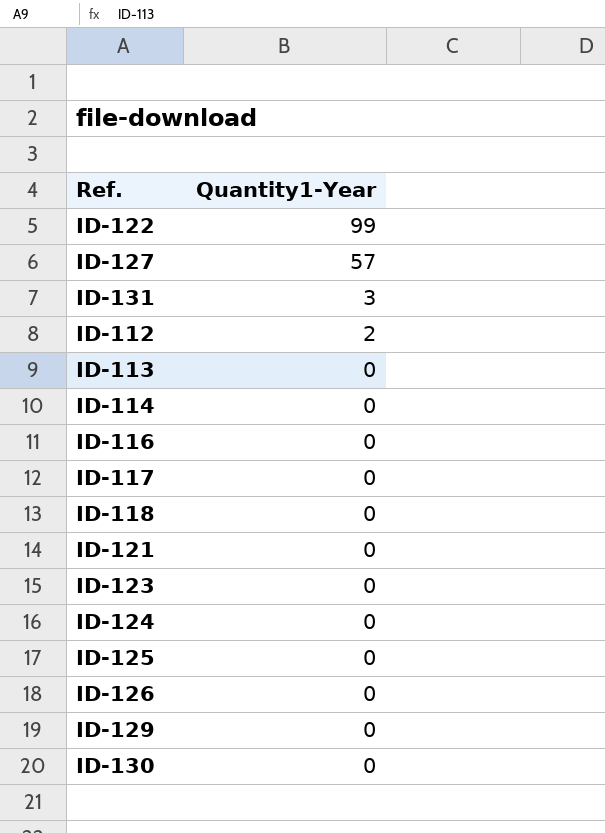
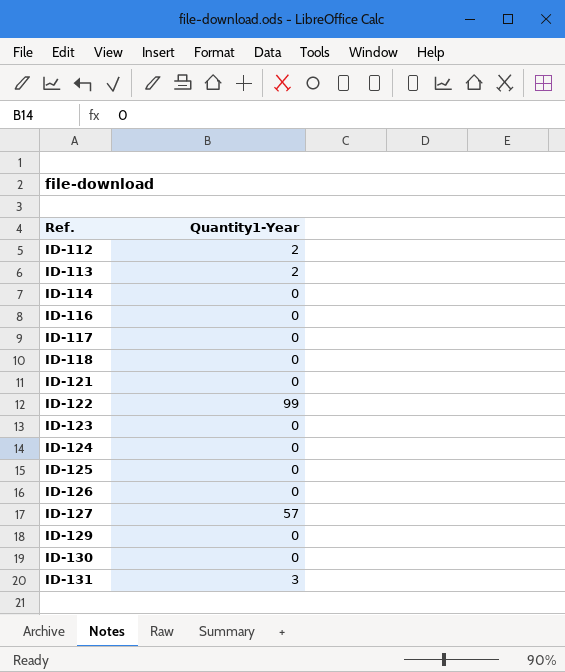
row order: Quantity1-Year descending -> Ref. ascending
ID-113 | Quantity1-Year: 0 -> 2

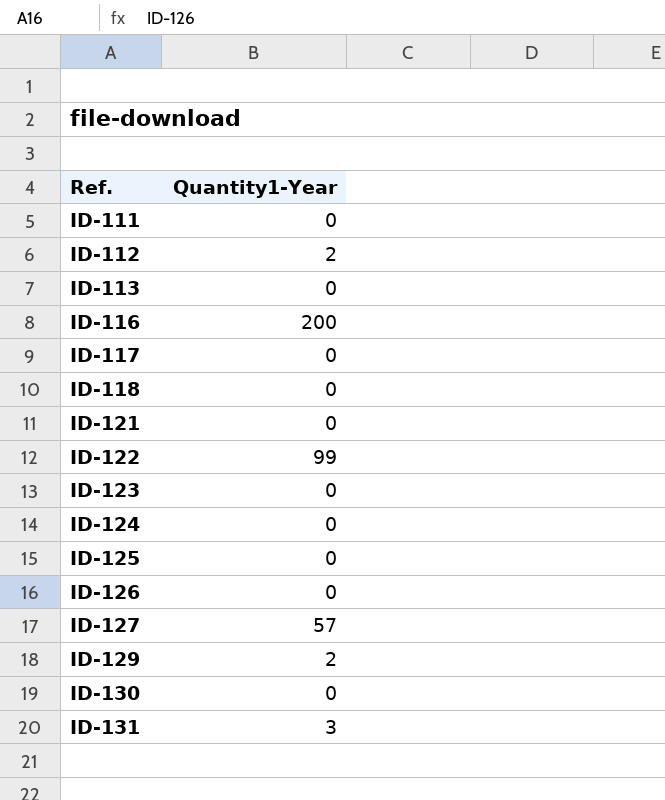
row ID-114: 0 -> none
row ID-111: none -> 0
ID-113 | Quantity1-Year: 2 -> 0
ID-116 | Quantity1-Year: 0 -> 200
ID-129 | Quantity1-Year: 0 -> 2

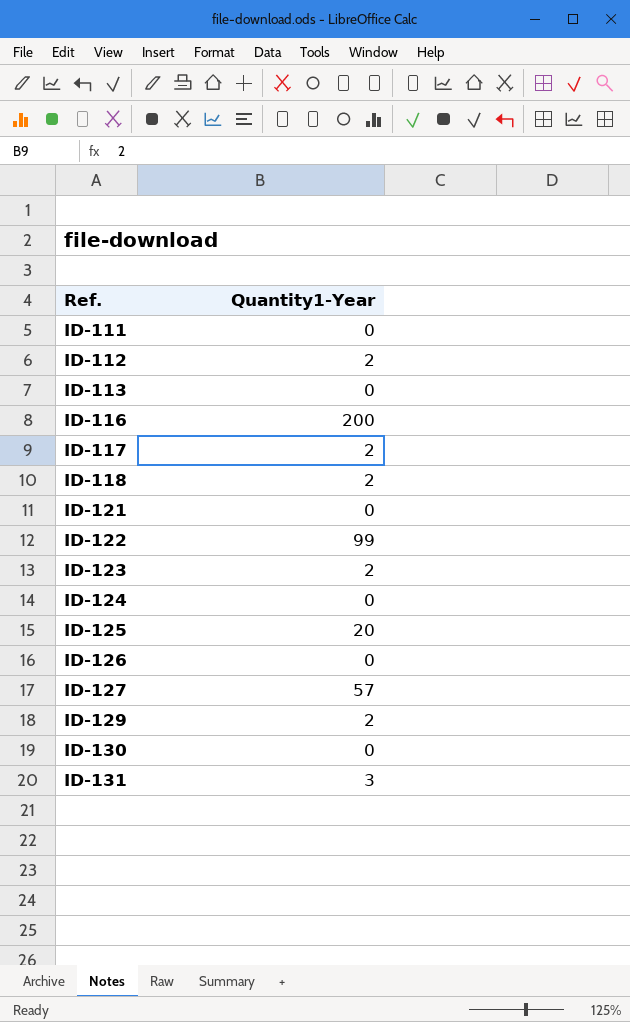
ID-117 | Quantity1-Year: 0 -> 2
ID-118 | Quantity1-Year: 0 -> 2
ID-123 | Quantity1-Year: 0 -> 2
ID-125 | Quantity1-Year: 0 -> 20

